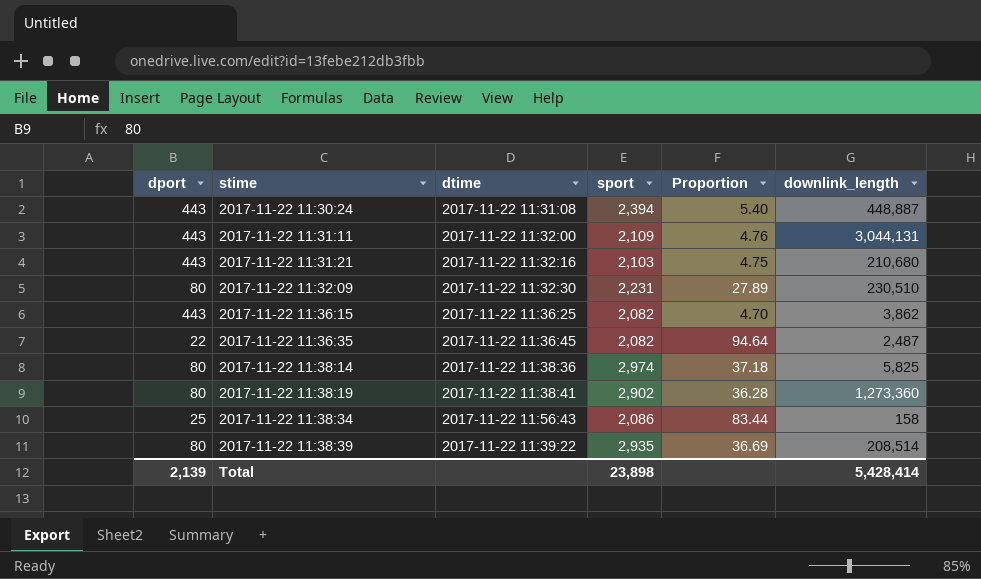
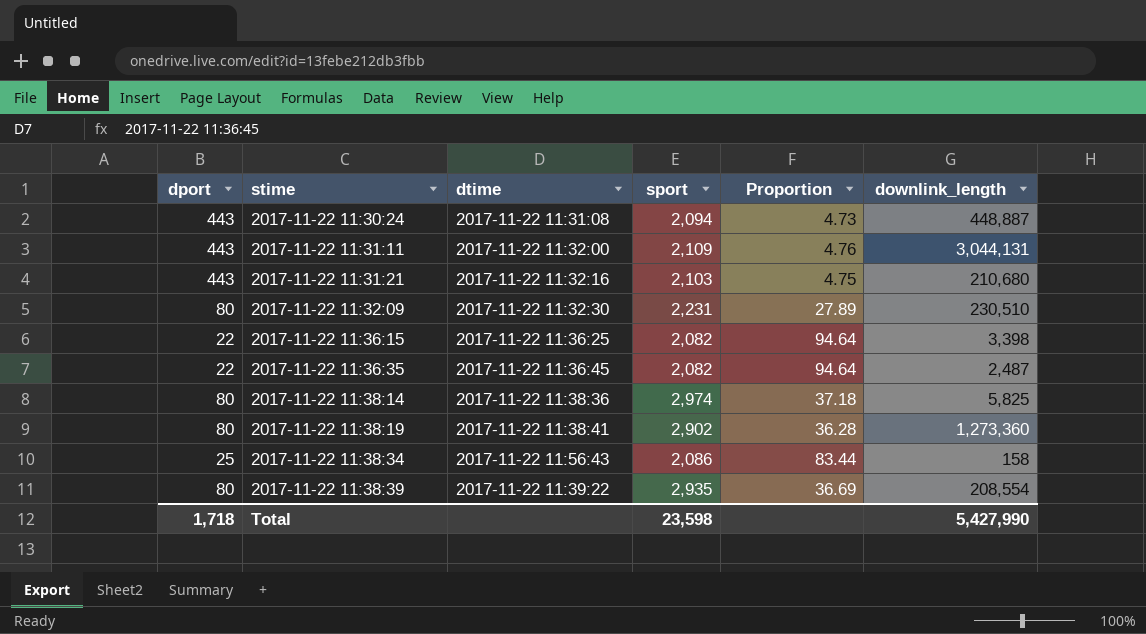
2017-11-22 11:30:24 | sport: 2,394 -> 2,094
2017-11-22 11:30:24 | Proportion: 5.40 -> 4.73
2017-11-22 11:36:15 | dport: 443 -> 22
2017-11-22 11:36:15 | Proportion: 4.70 -> 94.64
2017-11-22 11:36:15 | downlink_length: 3,862 -> 3,398
2017-11-22 11:38:39 | downlink_length: 208,514 -> 208,554
Total | dport: 2,139 -> 1,718
Total | sport: 23,898 -> 23,598
Total | downlink_length: 5,428,414 -> 5,427,990

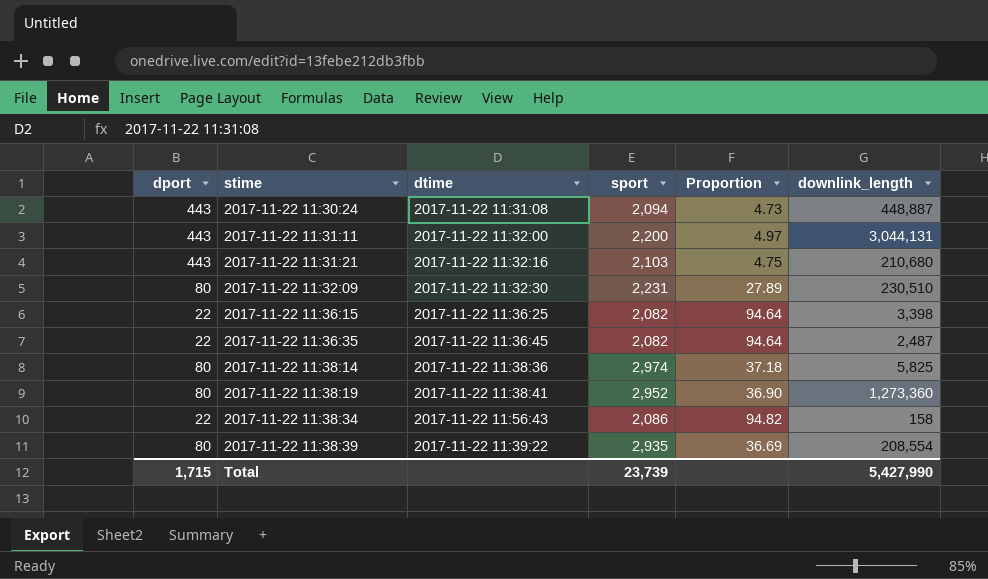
2017-11-22 11:31:11 | sport: 2,109 -> 2,200
2017-11-22 11:31:11 | Proportion: 4.76 -> 4.97
2017-11-22 11:38:19 | sport: 2,902 -> 2,952
2017-11-22 11:38:19 | Proportion: 36.28 -> 36.90
2017-11-22 11:38:34 | dport: 25 -> 22
2017-11-22 11:38:34 | Proportion: 83.44 -> 94.82
Total | dport: 1,718 -> 1,715
Total | sport: 23,598 -> 23,739

